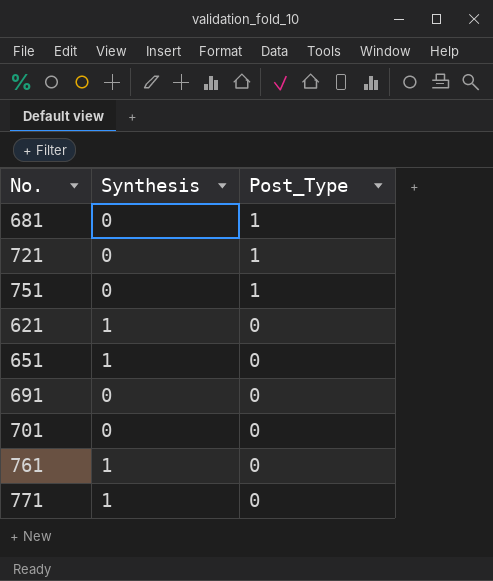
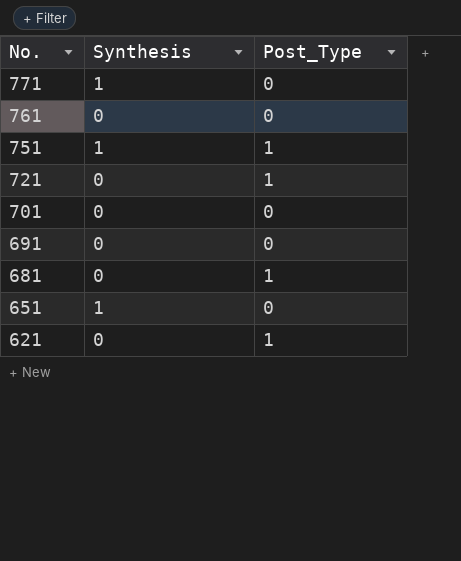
row order: Post_Type descending -> No. descending
761 | Synthesis: 1 -> 0
751 | Synthesis: 0 -> 1
621 | Synthesis: 1 -> 0
621 | Post_Type: 0 -> 1

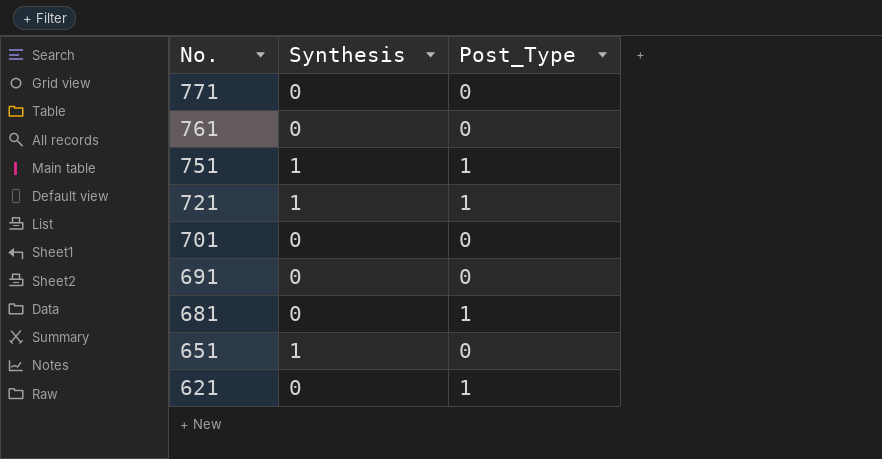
771 | Synthesis: 1 -> 0
721 | Synthesis: 0 -> 1

